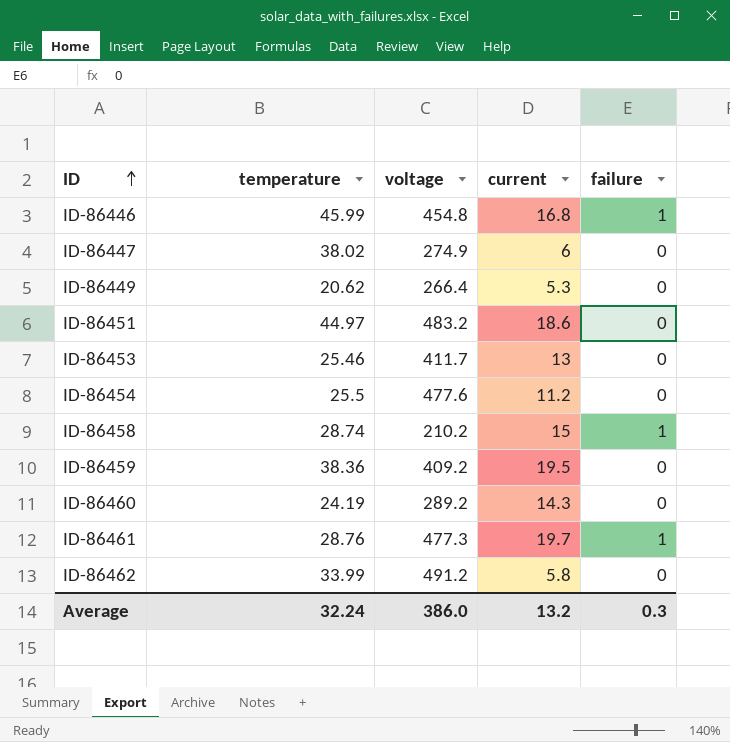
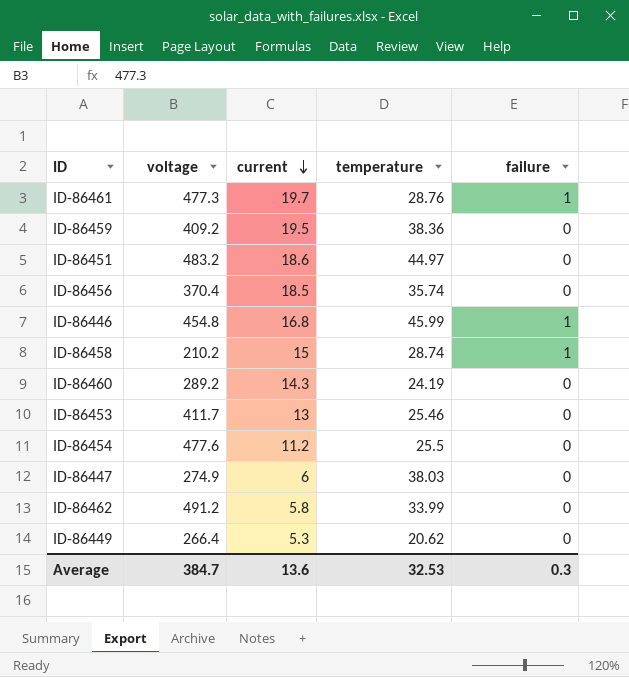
row order: ID ascending -> current descending
column temperature | position: 2 -> 4
row ID-86456: none -> 370.4 | 18.5 | 35.74 | 0
ID-86447 | temperature: 38.02 -> 38.03
Average | voltage: 386.0 -> 384.7
Average | current: 13.2 -> 13.6
Average | temperature: 32.24 -> 32.53

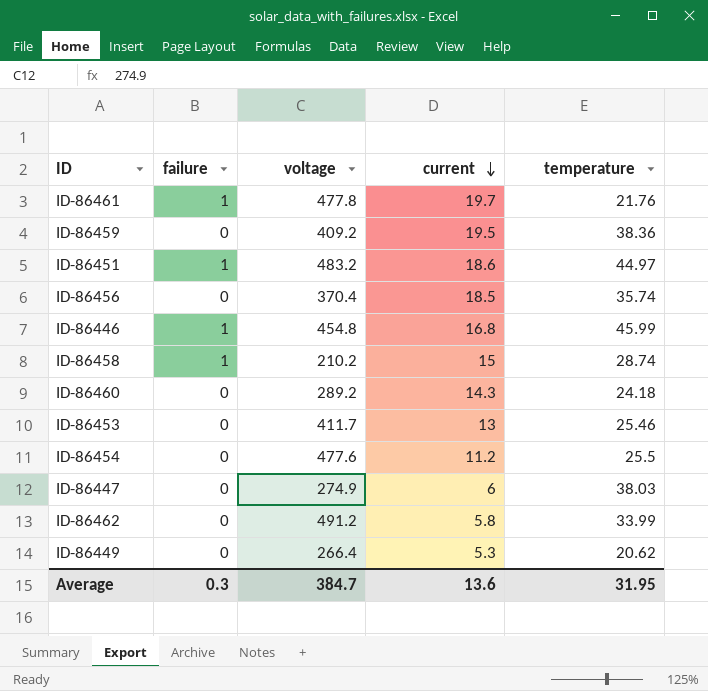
column failure | position: 5 -> 2
ID-86461 | voltage: 477.3 -> 477.8
ID-86461 | temperature: 28.76 -> 21.76
ID-86451 | failure: 0 -> 1
ID-86460 | temperature: 24.19 -> 24.18
Average | temperature: 32.53 -> 31.95

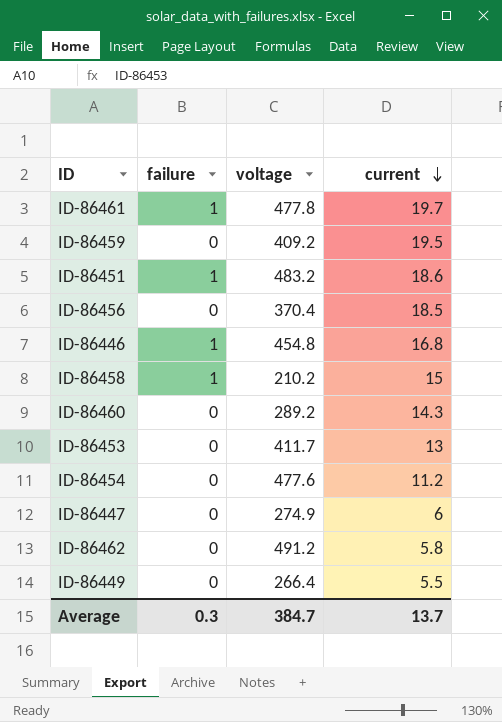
column temperature | position: 5 -> none
ID-86449 | current: 5.3 -> 5.5
Average | current: 13.6 -> 13.7

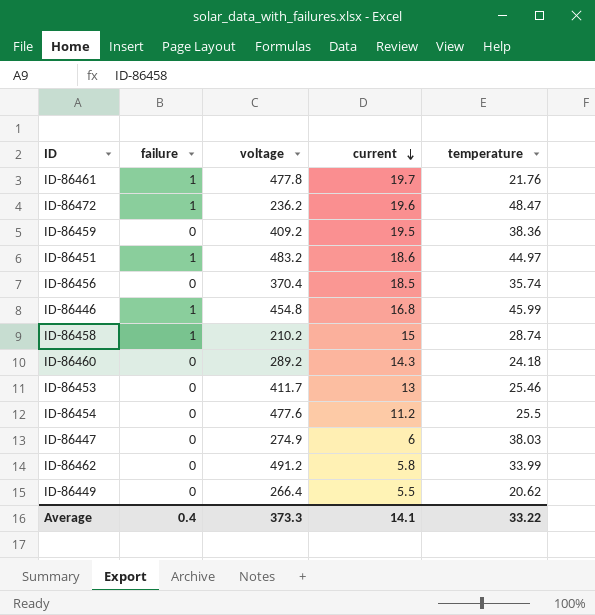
column temperature | position: none -> 5
row ID-86472: none -> 1 | 236.2 | 19.6 | 48.47
Average | failure: 0.3 -> 0.4
Average | voltage: 384.7 -> 373.3
Average | current: 13.7 -> 14.1

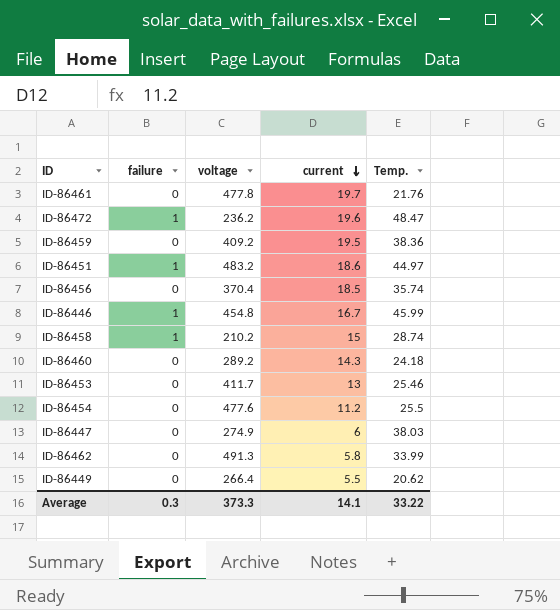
column name: temperature -> Temp.
ID-86461 | failure: 1 -> 0
ID-86446 | current: 16.8 -> 16.7
ID-86462 | voltage: 491.2 -> 491.3
Average | failure: 0.4 -> 0.3

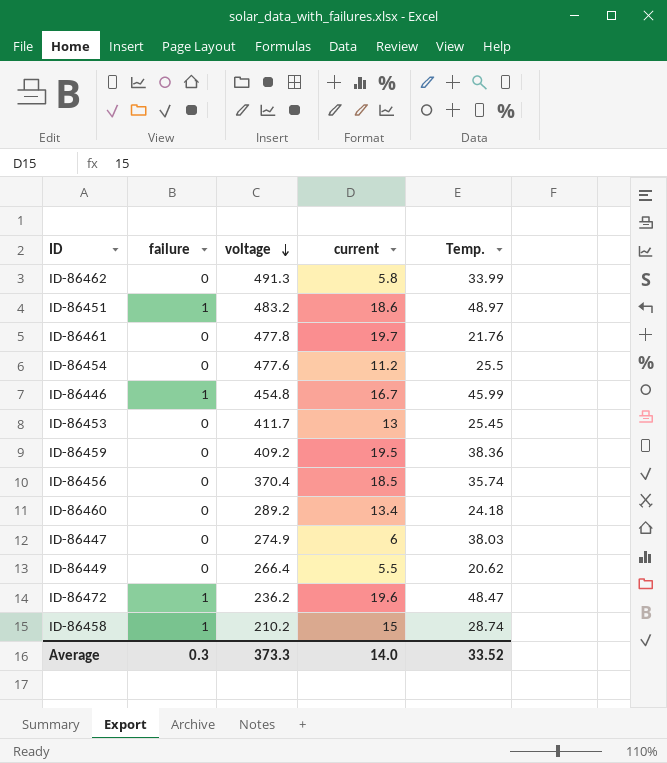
row order: current descending -> voltage descending
ID-86451 | Temp.: 44.97 -> 48.97
ID-86453 | Temp.: 25.46 -> 25.45
ID-86460 | current: 14.3 -> 13.4
Average | current: 14.1 -> 14.0
Average | Temp.: 33.22 -> 33.52

